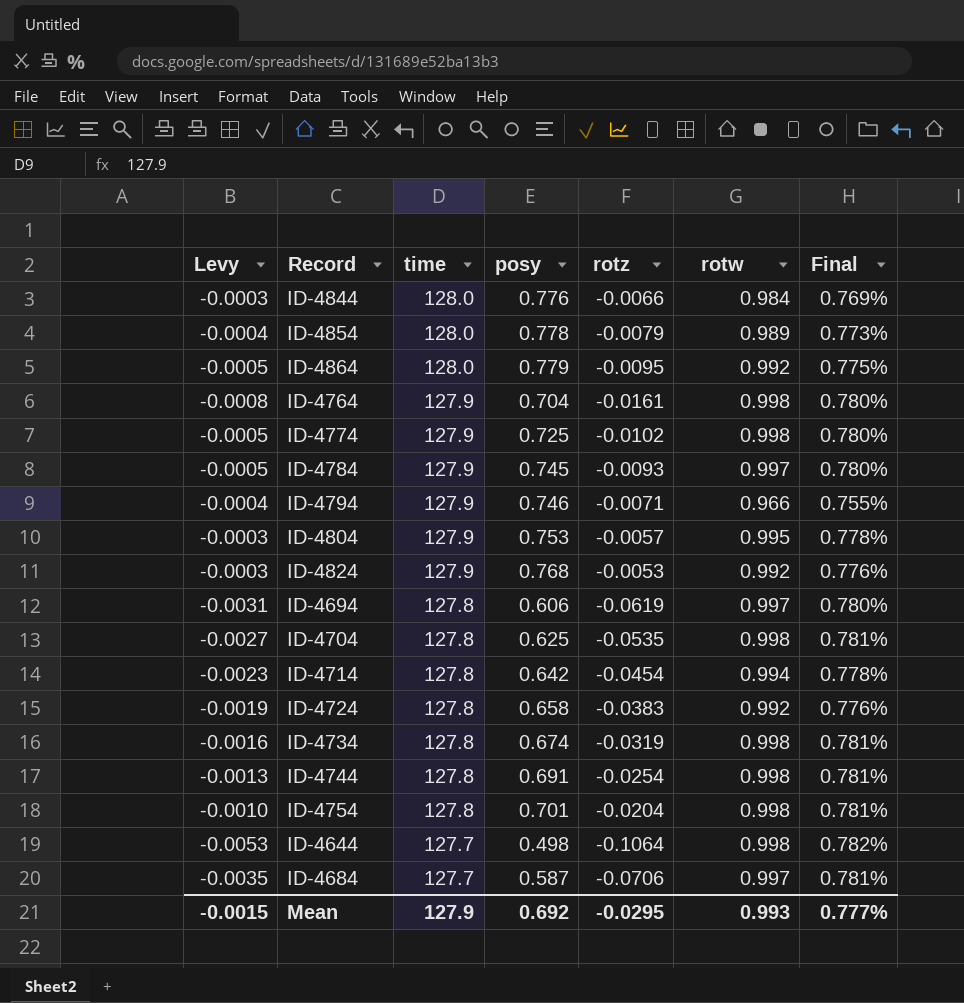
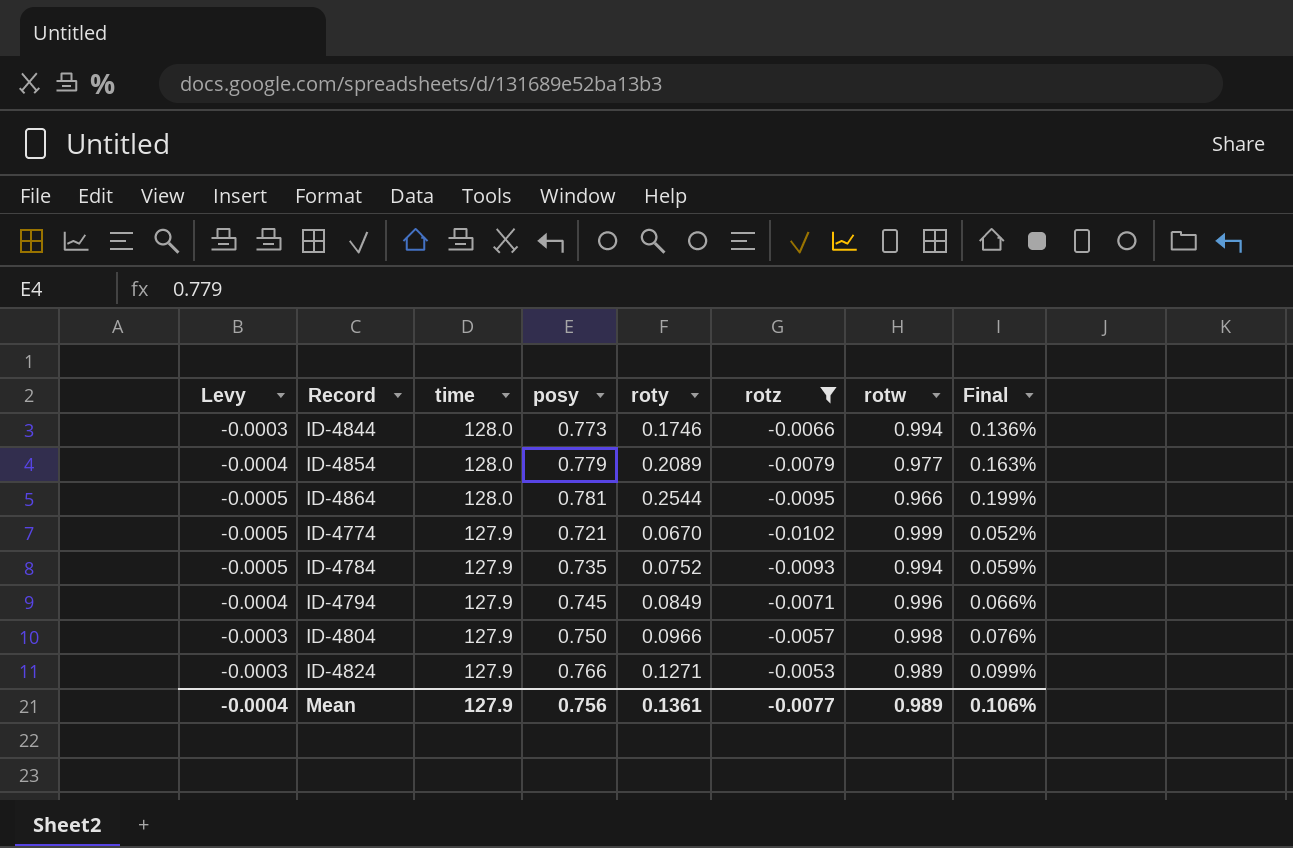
filter: none -> rotz >= -0.0102
column roty | position: none -> 5
column Final | formula: [rotw] / [time] -> [roty] / [time]
ID-4844 | posy: 0.776 -> 0.773
ID-4844 | rotw: 0.984 -> 0.994
ID-4854 | posy: 0.778 -> 0.779
ID-4854 | rotw: 0.989 -> 0.977
ID-4864 | posy: 0.779 -> 0.781
ID-4864 | rotw: 0.992 -> 0.966
ID-4774 | posy: 0.725 -> 0.721
ID-4774 | rotw: 0.998 -> 0.999
ID-4784 | posy: 0.745 -> 0.735
ID-4784 | rotw: 0.997 -> 0.994
ID-4794 | posy: 0.746 -> 0.745
ID-4794 | rotw: 0.966 -> 0.996
ID-4804 | posy: 0.753 -> 0.750
ID-4804 | rotw: 0.995 -> 0.998
ID-4824 | posy: 0.768 -> 0.766
ID-4824 | rotw: 0.992 -> 0.989
Mean | Levy: -0.0015 -> -0.0004
Mean | posy: 0.692 -> 0.756
Mean | rotz: -0.0295 -> -0.0077
Mean | rotw: 0.993 -> 0.989
Mean | Final: 0.777% -> 0.106%

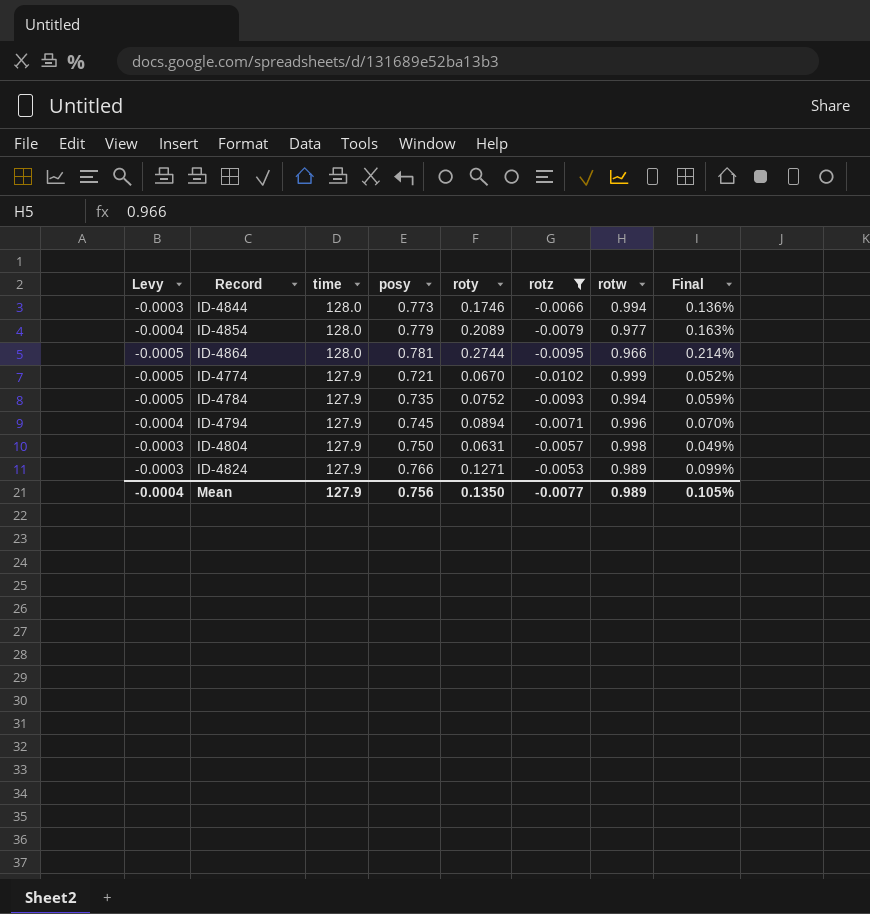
ID-4864 | roty: 0.2544 -> 0.2744
ID-4864 | Final: 0.199% -> 0.214%
ID-4794 | roty: 0.0849 -> 0.0894
ID-4794 | Final: 0.066% -> 0.070%
ID-4804 | roty: 0.0966 -> 0.0631
ID-4804 | Final: 0.076% -> 0.049%
Mean | roty: 0.1361 -> 0.1350
Mean | Final: 0.106% -> 0.105%

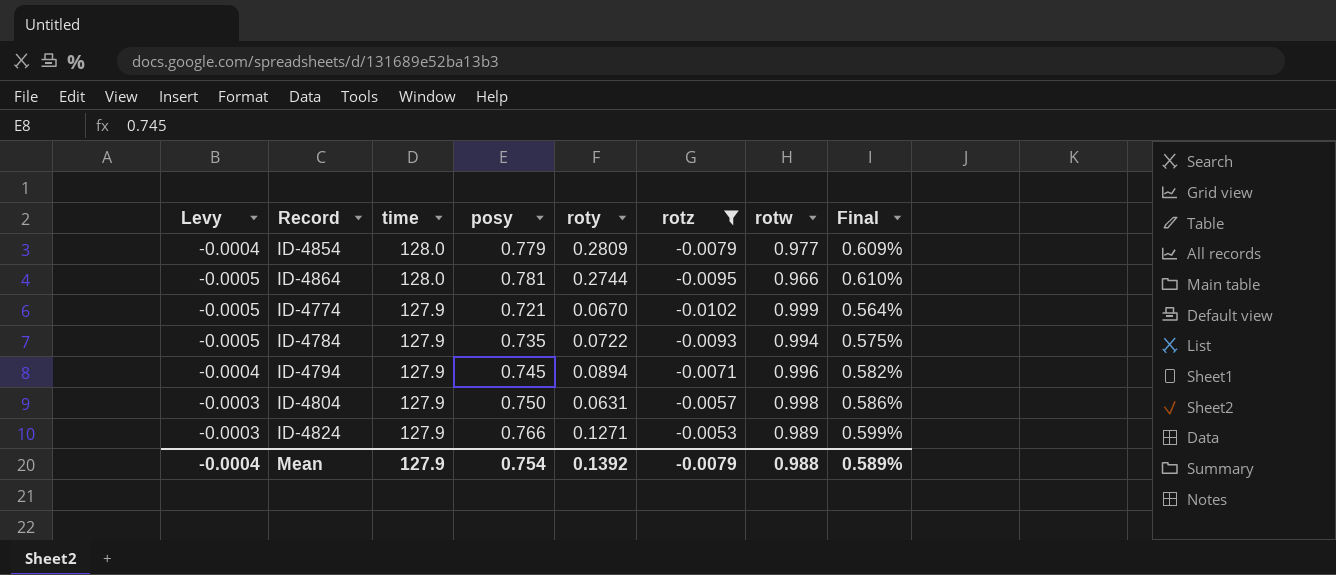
column Final | formula: [roty] / [time] -> [posy] / [time]
row ID-4844: -0.0003 | 128.0 | 0.773 | 0.1746 | -0.0066 | 0.994 | 0.136% -> none
ID-4854 | roty: 0.2089 -> 0.2809
ID-4784 | roty: 0.0752 -> 0.0722
Mean | posy: 0.756 -> 0.754
Mean | roty: 0.1350 -> 0.1392
Mean | rotz: -0.0077 -> -0.0079
Mean | rotw: 0.989 -> 0.988
Mean | Final: 0.105% -> 0.589%

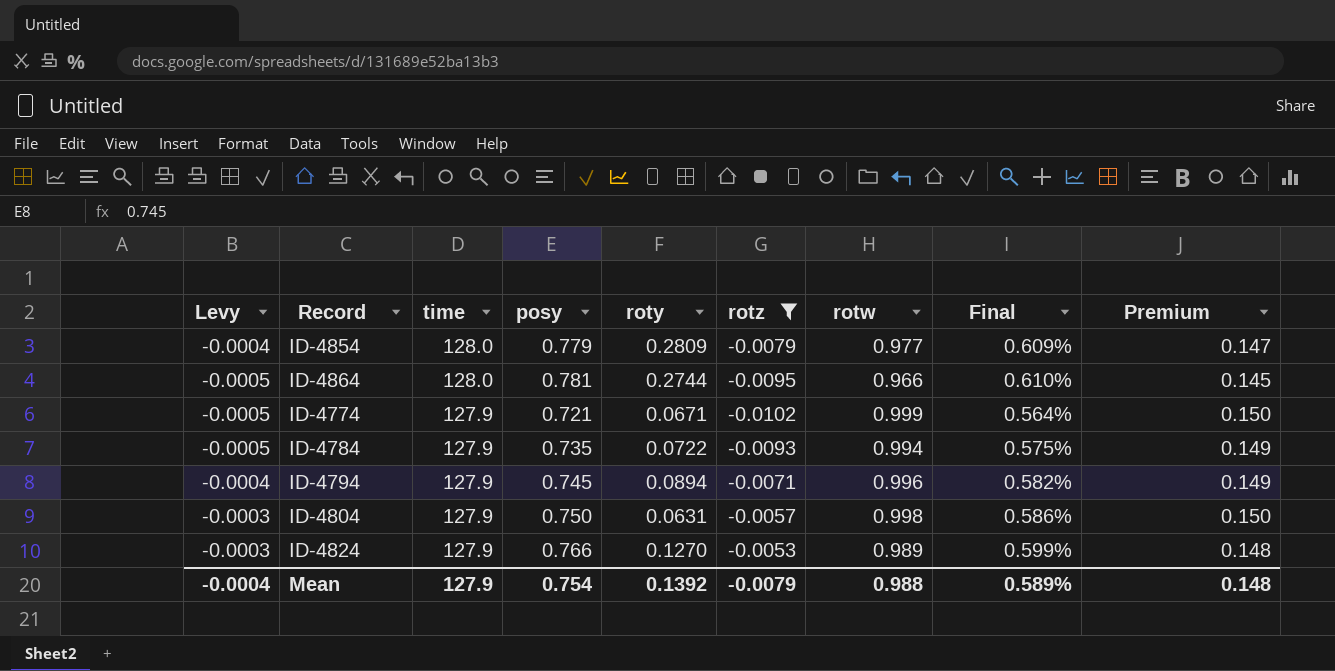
column Premium | formula: none -> [rotw] * 0.15
ID-4774 | roty: 0.0670 -> 0.0671
ID-4824 | roty: 0.1271 -> 0.1270

